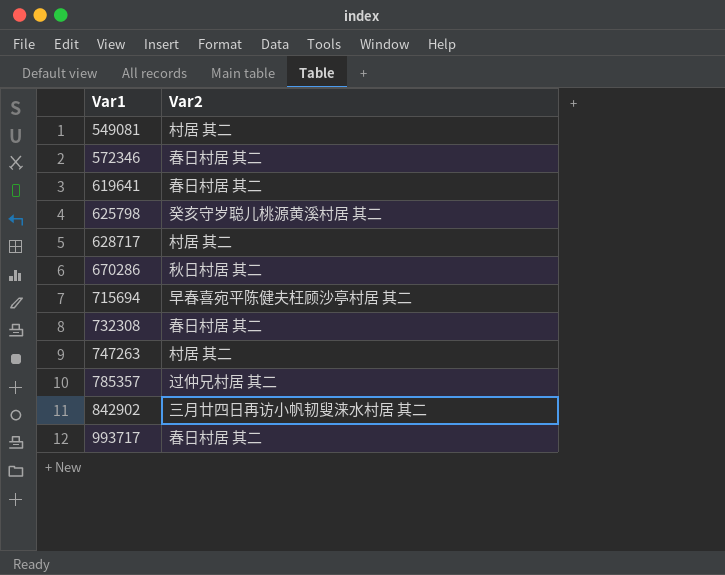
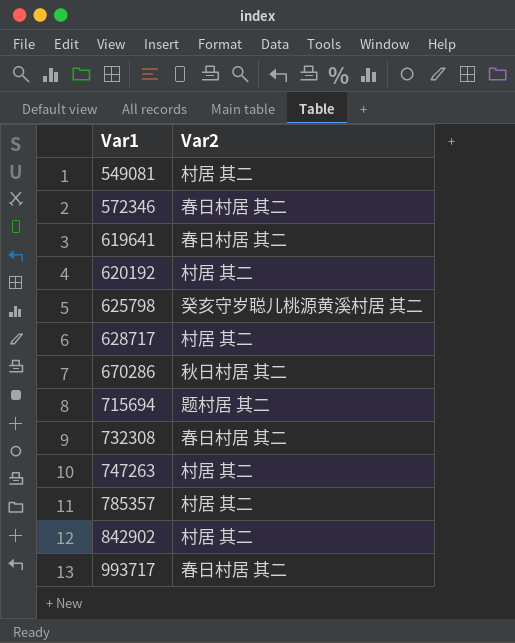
row 620192: none -> 村居 其二
715694 | Var2: 早春喜宛平陈健夫枉顾沙亭村居 其二 -> 题村居 其二
785357 | Var2: 过仲兄村居 其二 -> 村居 其二
842902 | Var2: 三月廿四日再访小帆韧叟涞水村居 其二 -> 村居 其二

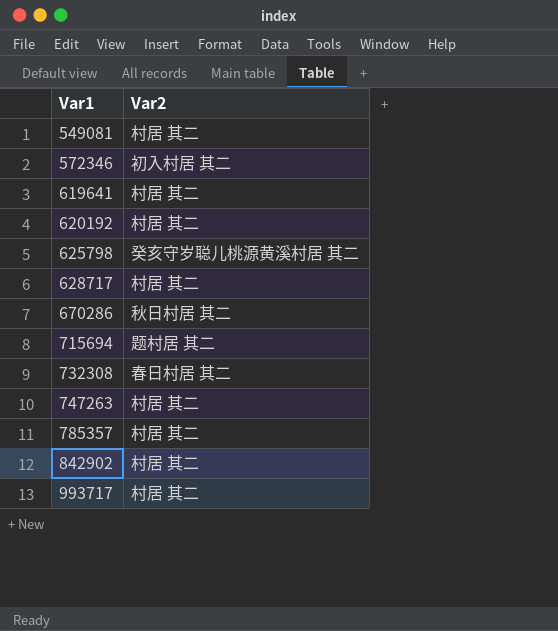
572346 | Var2: 春日村居 其二 -> 初入村居 其二
619641 | Var2: 春日村居 其二 -> 村居 其二
993717 | Var2: 春日村居 其二 -> 村居 其二

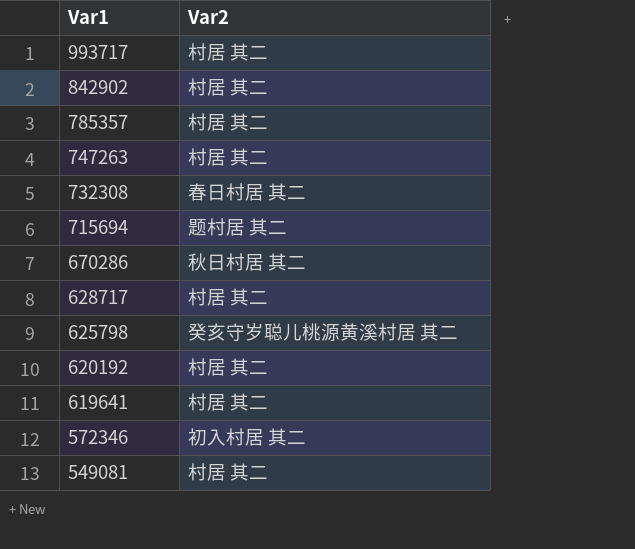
row order: Var1 ascending -> Var1 descending

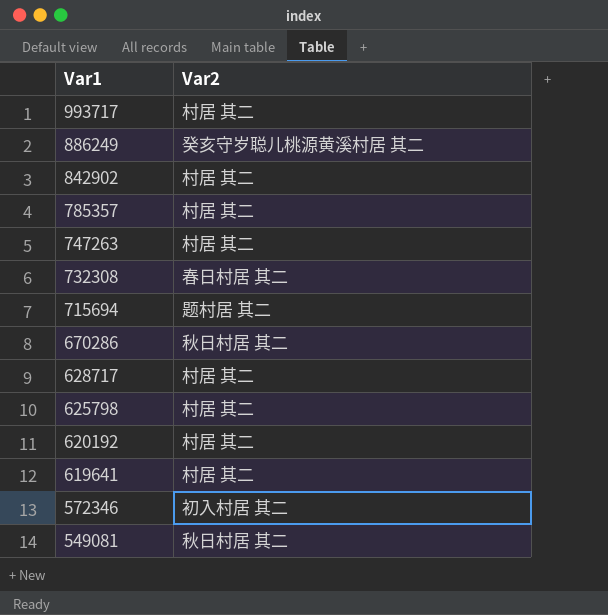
row 886249: none -> 癸亥守岁聪儿桃源黄溪村居 其二
625798 | Var2: 癸亥守岁聪儿桃源黄溪村居 其二 -> 村居 其二
549081 | Var2: 村居 其二 -> 秋日村居 其二

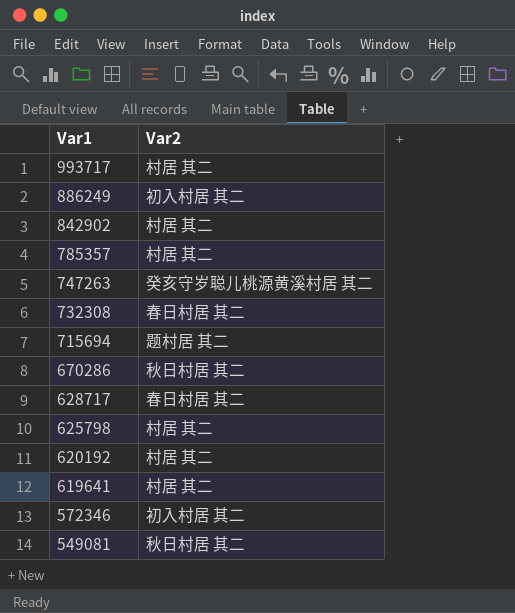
886249 | Var2: 癸亥守岁聪儿桃源黄溪村居 其二 -> 初入村居 其二
747263 | Var2: 村居 其二 -> 癸亥守岁聪儿桃源黄溪村居 其二
628717 | Var2: 村居 其二 -> 春日村居 其二

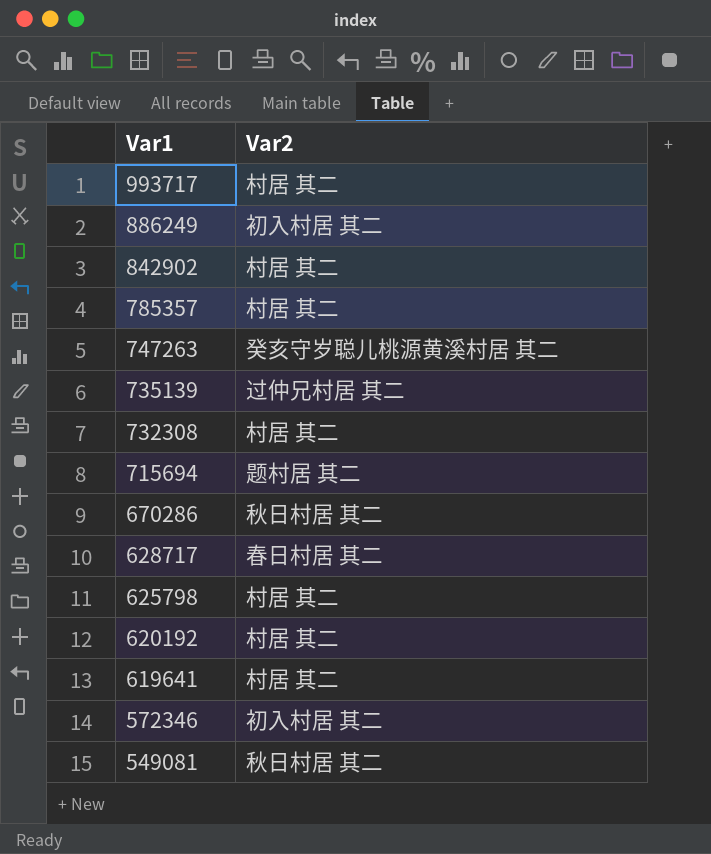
row 735139: none -> 过仲兄村居 其二
732308 | Var2: 春日村居 其二 -> 村居 其二

